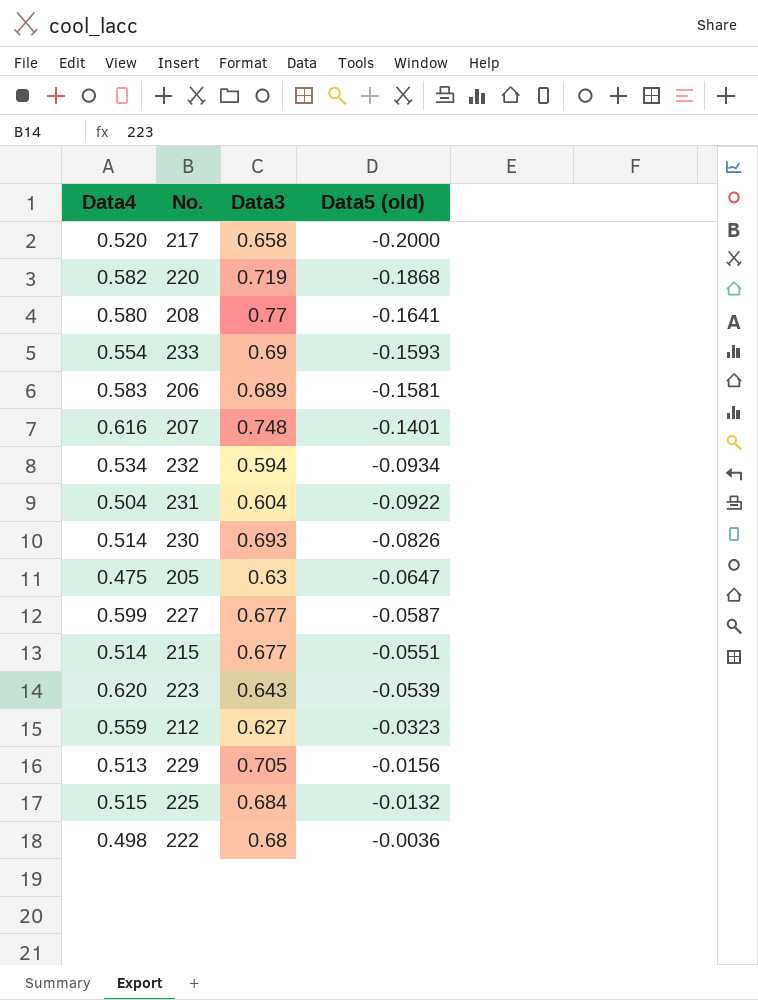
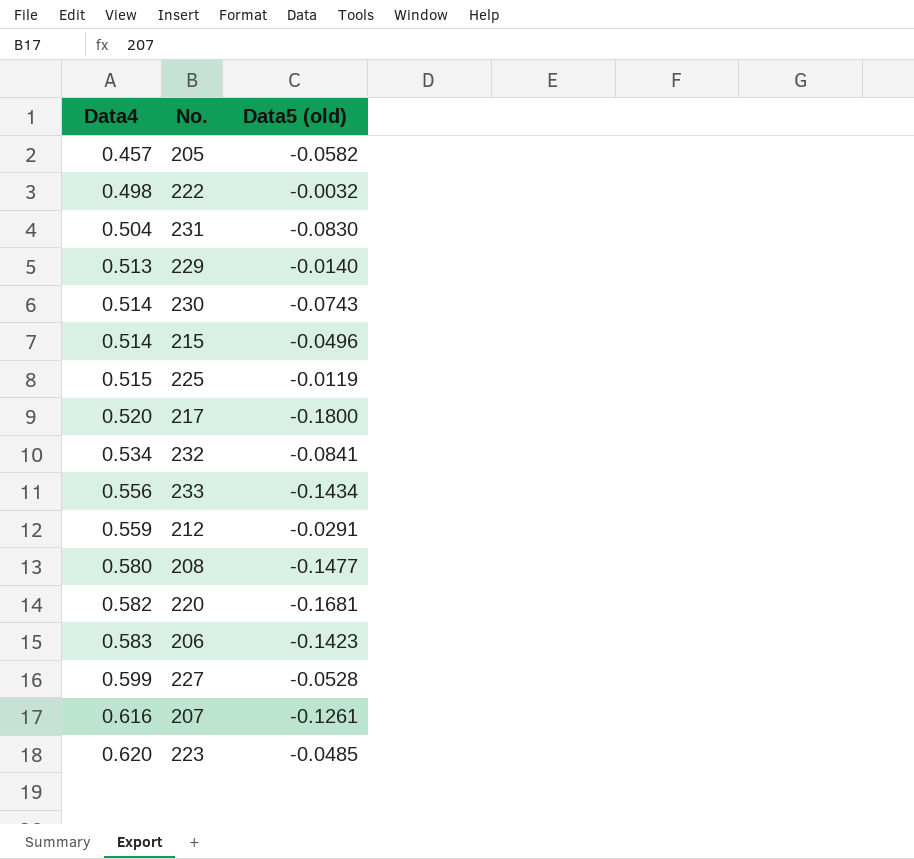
row order: Data5 (old) ascending -> Data4 ascending
column Data3 | position: 3 -> none
205 | Data4: 0.475 -> 0.457
205 | Data5 (old): -0.0647 -> -0.0582
222 | Data5 (old): -0.0036 -> -0.0032
231 | Data5 (old): -0.0922 -> -0.0830
229 | Data5 (old): -0.0156 -> -0.0140
230 | Data5 (old): -0.0826 -> -0.0743
215 | Data5 (old): -0.0551 -> -0.0496
225 | Data5 (old): -0.0132 -> -0.0119
217 | Data5 (old): -0.2000 -> -0.1800
232 | Data5 (old): -0.0934 -> -0.0841
233 | Data4: 0.554 -> 0.556
233 | Data5 (old): -0.1593 -> -0.1434
212 | Data5 (old): -0.0323 -> -0.0291
208 | Data5 (old): -0.1641 -> -0.1477
220 | Data5 (old): -0.1868 -> -0.1681
206 | Data5 (old): -0.1581 -> -0.1423
227 | Data5 (old): -0.0587 -> -0.0528
207 | Data5 (old): -0.1401 -> -0.1261
223 | Data5 (old): -0.0539 -> -0.0485

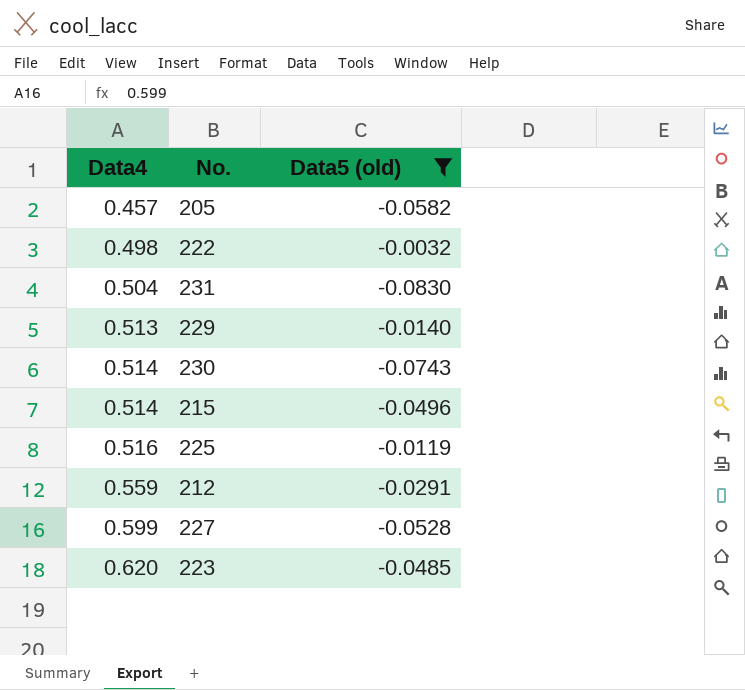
filter: none -> Data5 (old) >= -0.0830
225 | Data4: 0.515 -> 0.516

